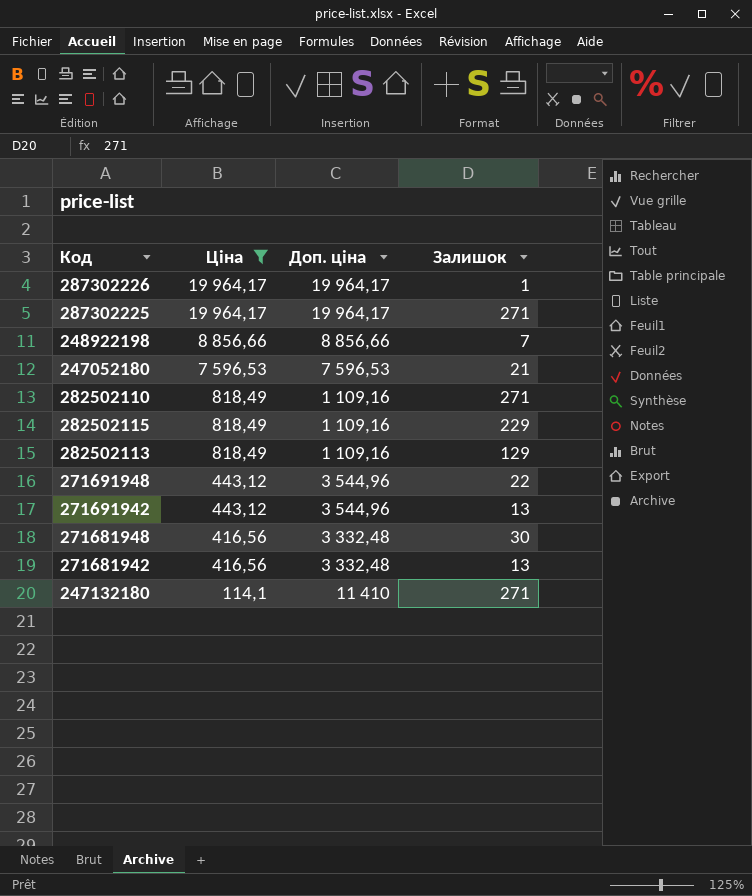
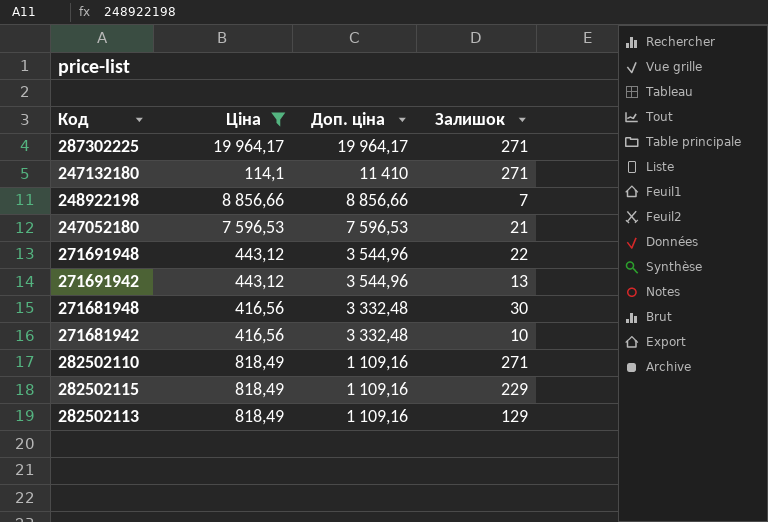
row order: Ціна descending -> Доп. ціна descending
row 287302226: 19 964,17 | 19 964,17 | 1 -> none
271681942 | Залишок: 13 -> 10

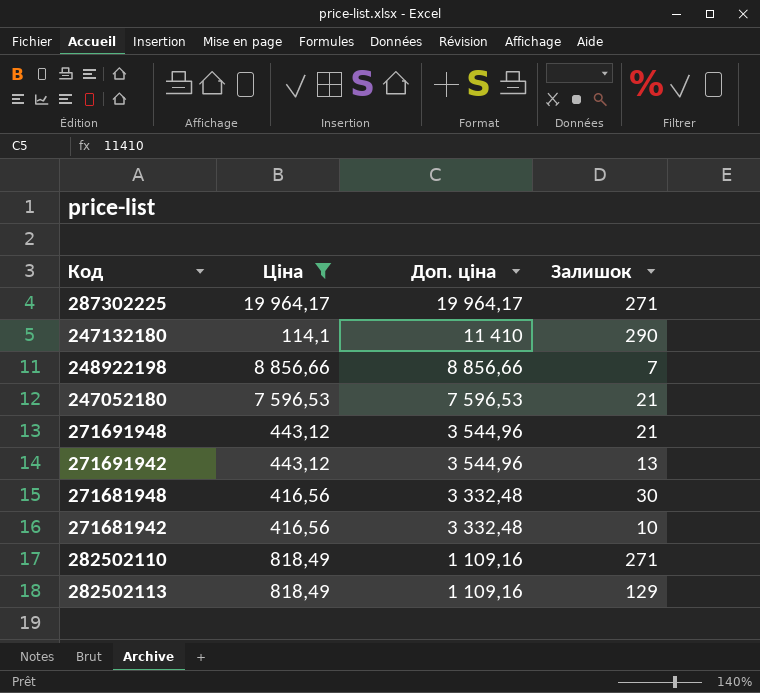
row 282502115: 818,49 | 1 109,16 | 229 -> none
247132180 | Залишок: 271 -> 290
271691948 | Залишок: 22 -> 21

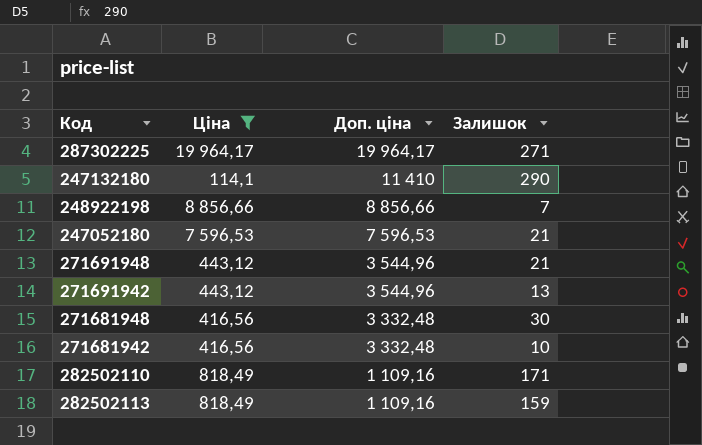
282502110 | Залишок: 271 -> 171
282502113 | Залишок: 129 -> 159

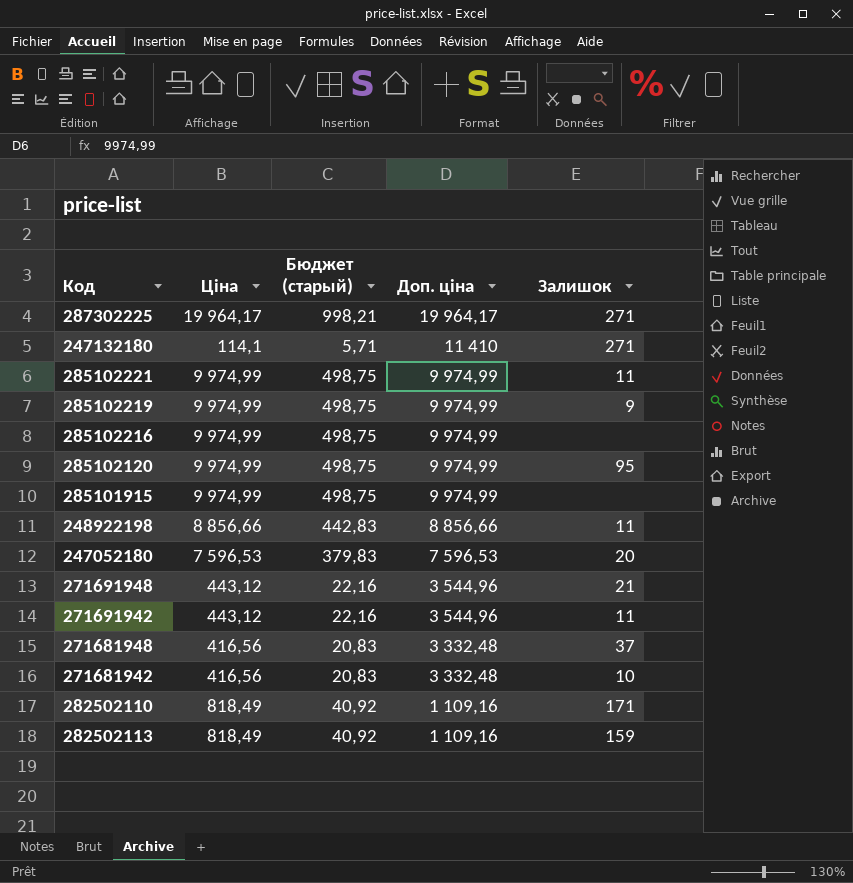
filter: Ціна != 9 974,99 -> none
column Бюджет (старый) | formula: none -> [Ціна] * 0,05
247132180 | Залишок: 290 -> 271
248922198 | Залишок: 7 -> 11
247052180 | Залишок: 21 -> 20
271691942 | Залишок: 13 -> 11
271681948 | Залишок: 30 -> 37

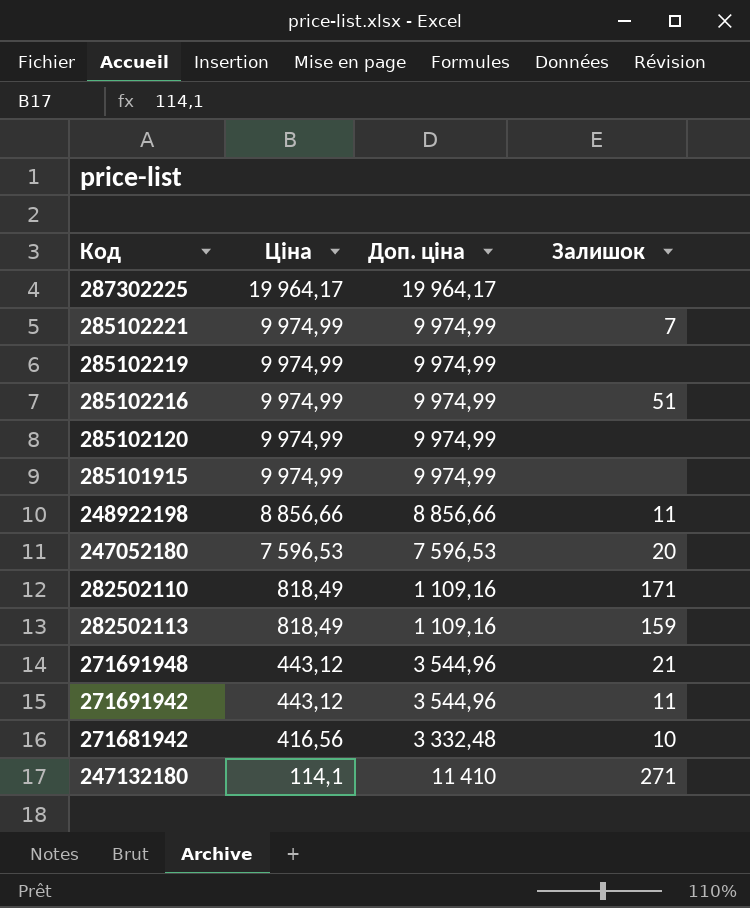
row order: Доп. ціна descending -> Ціна descending
column Бюджет (старый) | formula: [Ціна] * 0,05 -> none
row 271681948: 416,56 | 20,83 | 3 332,48 | 37 -> none
287302225 | Залишок: 271 -> none
285102221 | Залишок: 11 -> 7
285102219 | Залишок: 9 -> none
285102216 | Залишок: none -> 51
285102120 | Залишок: 95 -> none

